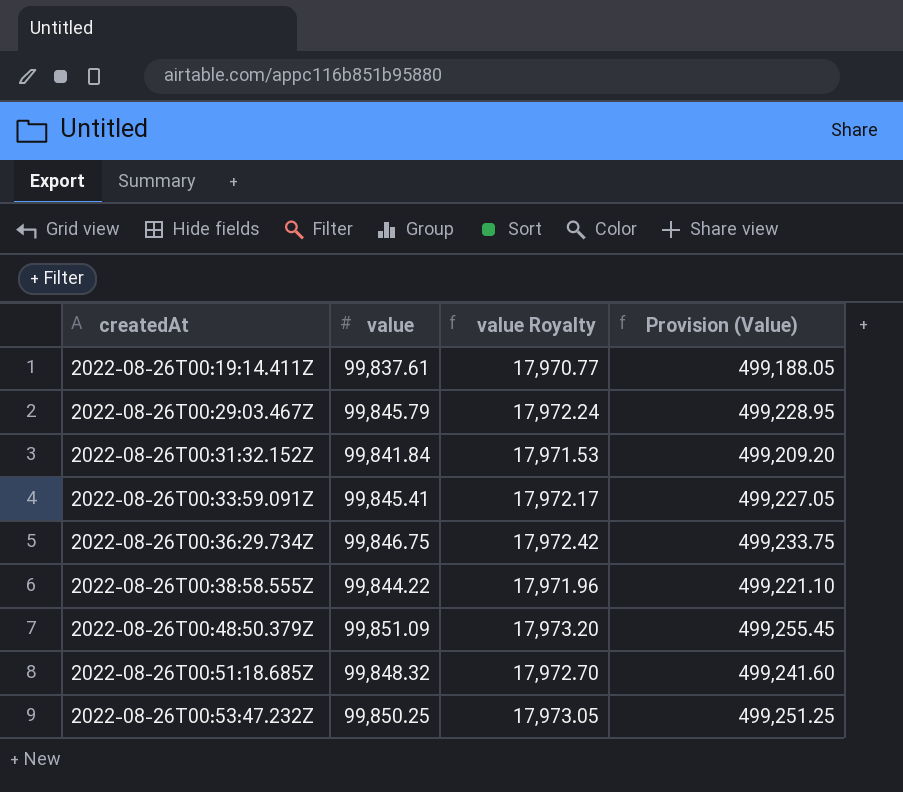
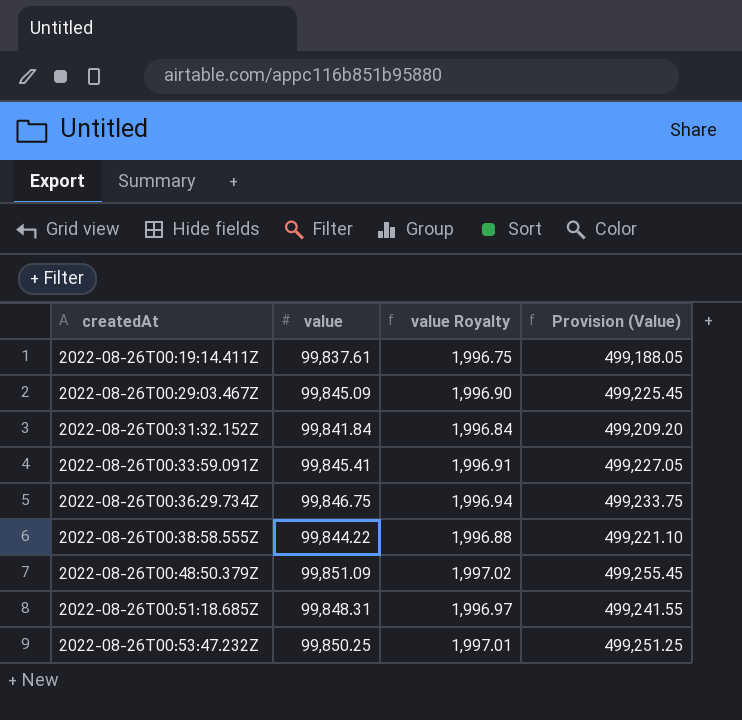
column value Royalty | formula: [value] * 0.18 -> [value] * 0.02
2022-08-26T00:29:03.467Z | value: 99,845.79 -> 99,845.09
2022-08-26T00:29:03.467Z | Provision (Value): 499,228.95 -> 499,225.45
2022-08-26T00:51:18.685Z | value: 99,848.32 -> 99,848.31
2022-08-26T00:51:18.685Z | Provision (Value): 499,241.60 -> 499,241.55

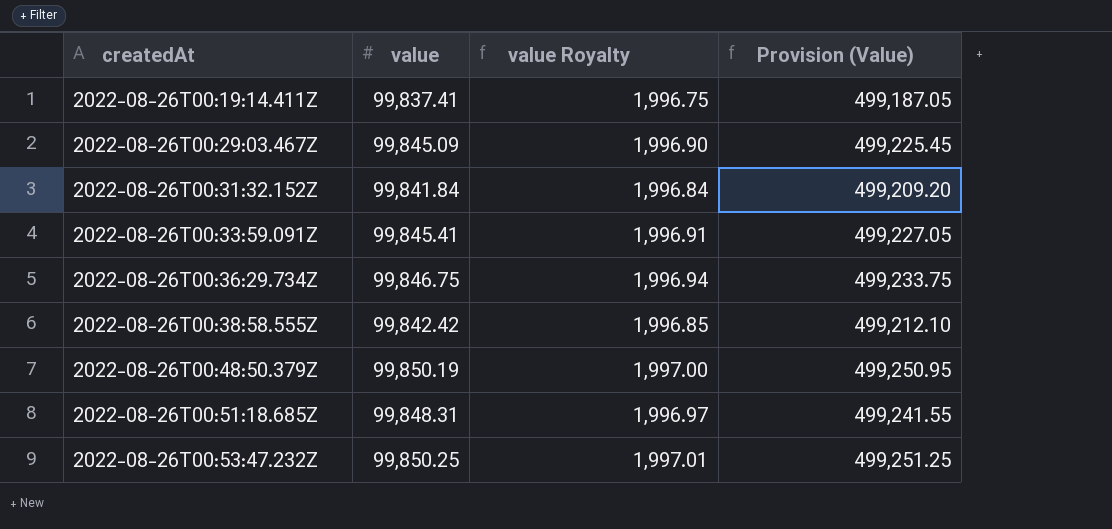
2022-08-26T00:19:14.411Z | value: 99,837.61 -> 99,837.41
2022-08-26T00:19:14.411Z | Provision (Value): 499,188.05 -> 499,187.05
2022-08-26T00:38:58.555Z | value: 99,844.22 -> 99,842.42
2022-08-26T00:38:58.555Z | value Royalty: 1,996.88 -> 1,996.85
2022-08-26T00:38:58.555Z | Provision (Value): 499,221.10 -> 499,212.10
2022-08-26T00:48:50.379Z | value: 99,851.09 -> 99,850.19
2022-08-26T00:48:50.379Z | value Royalty: 1,997.02 -> 1,997.00
2022-08-26T00:48:50.379Z | Provision (Value): 499,255.45 -> 499,250.95

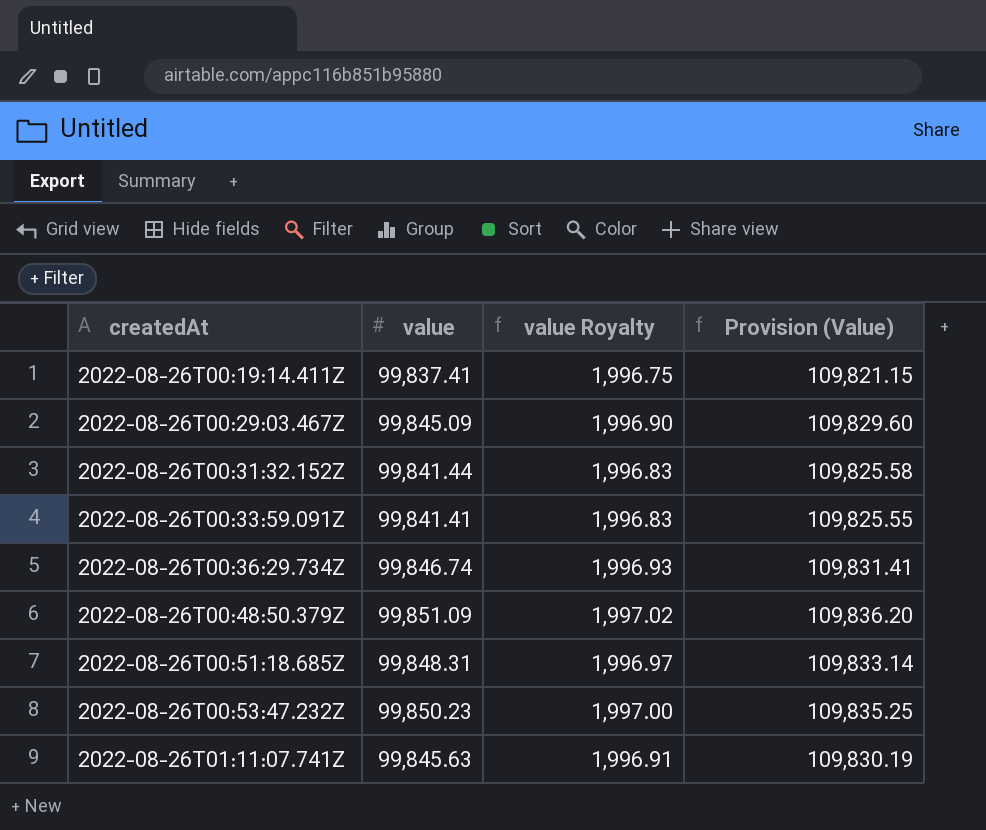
column Provision (Value) | formula: [value] * 5 -> [value] * 1.1
row 2022-08-26T00:38:58.555Z: 99,842.42 | 1,996.85 | 499,212.10 -> none
2022-08-26T00:31:32.152Z | value: 99,841.84 -> 99,841.44
2022-08-26T00:31:32.152Z | value Royalty: 1,996.84 -> 1,996.83
2022-08-26T00:33:59.091Z | value: 99,845.41 -> 99,841.41
2022-08-26T00:33:59.091Z | value Royalty: 1,996.91 -> 1,996.83
2022-08-26T00:36:29.734Z | value: 99,846.75 -> 99,846.74
2022-08-26T00:36:29.734Z | value Royalty: 1,996.94 -> 1,996.93
2022-08-26T00:48:50.379Z | value: 99,850.19 -> 99,851.09
2022-08-26T00:48:50.379Z | value Royalty: 1,997.00 -> 1,997.02
2022-08-26T00:53:47.232Z | value: 99,850.25 -> 99,850.23
2022-08-26T00:53:47.232Z | value Royalty: 1,997.01 -> 1,997.00
row 2022-08-26T01:11:07.741Z: none -> 99,845.63 | 1,996.91 | 109,830.19

